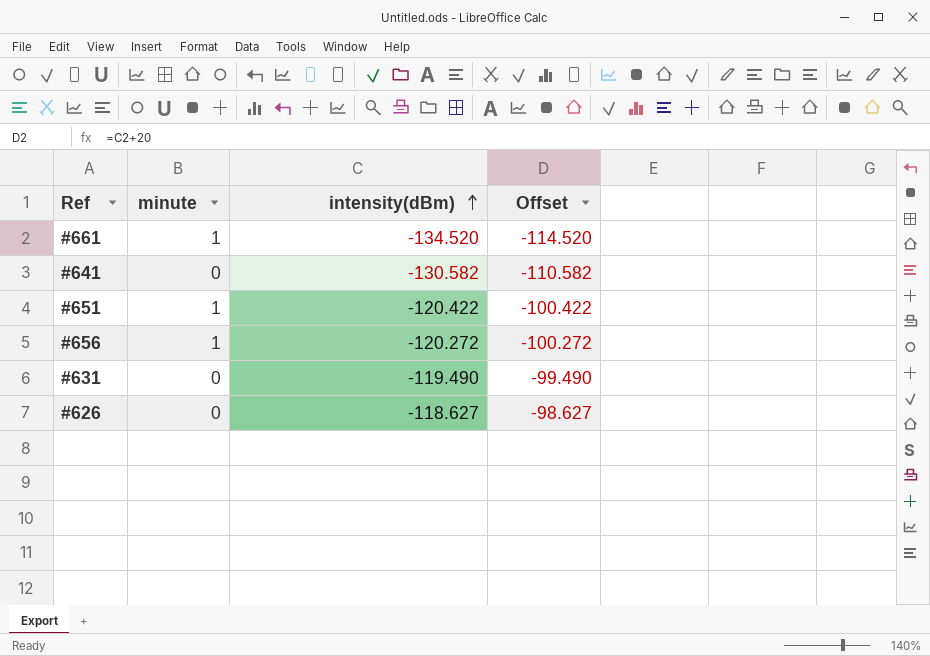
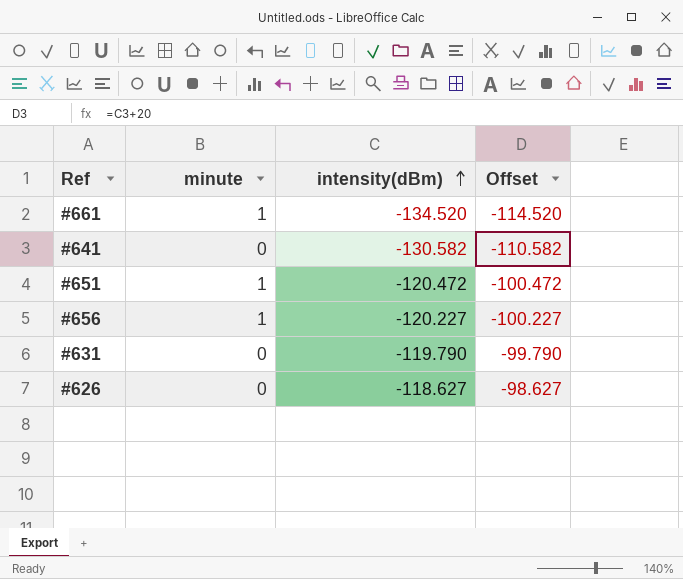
#651 | intensity(dBm): -120.422 -> -120.472
#651 | Offset: -100.422 -> -100.472
#656 | intensity(dBm): -120.272 -> -120.227
#656 | Offset: -100.272 -> -100.227
#631 | intensity(dBm): -119.490 -> -119.790
#631 | Offset: -99.490 -> -99.790

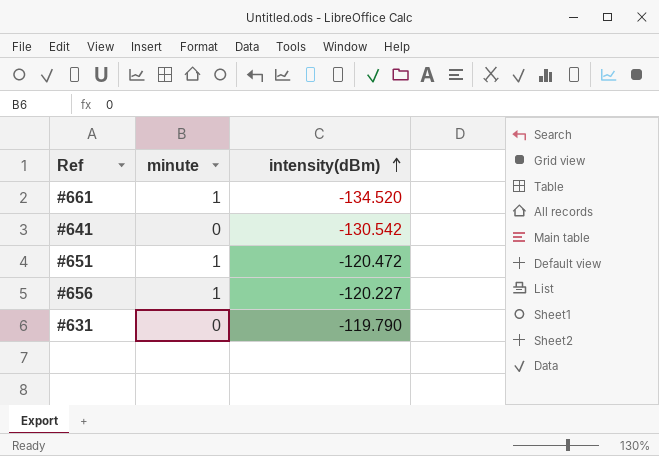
column Offset | formula: [intensity(dBm)] + 20 -> none
row #626: 0 | -118.627 | -98.627 -> none
#641 | intensity(dBm): -130.582 -> -130.542

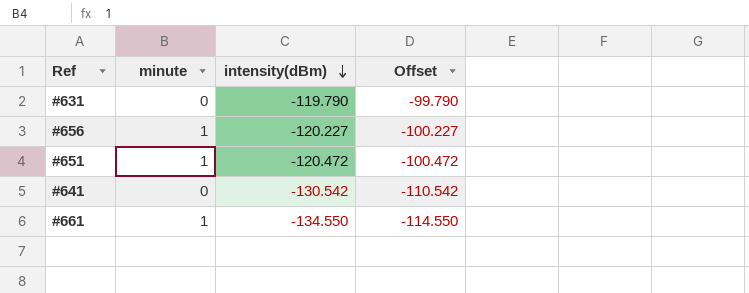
row order: intensity(dBm) ascending -> intensity(dBm) descending
column Offset | formula: none -> [intensity(dBm)] + 20
#661 | intensity(dBm): -134.520 -> -134.550

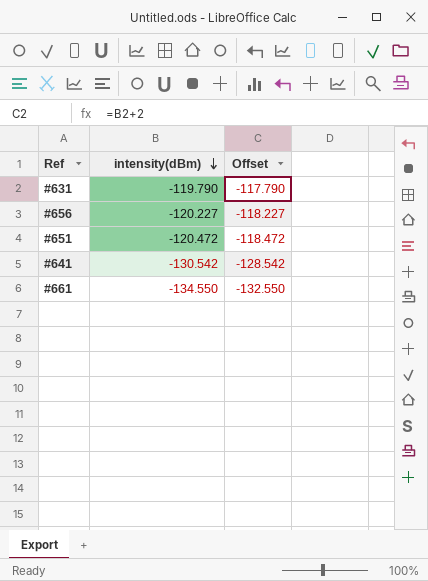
column minute | position: 2 -> none
column Offset | formula: [intensity(dBm)] + 20 -> [intensity(dBm)] + 2

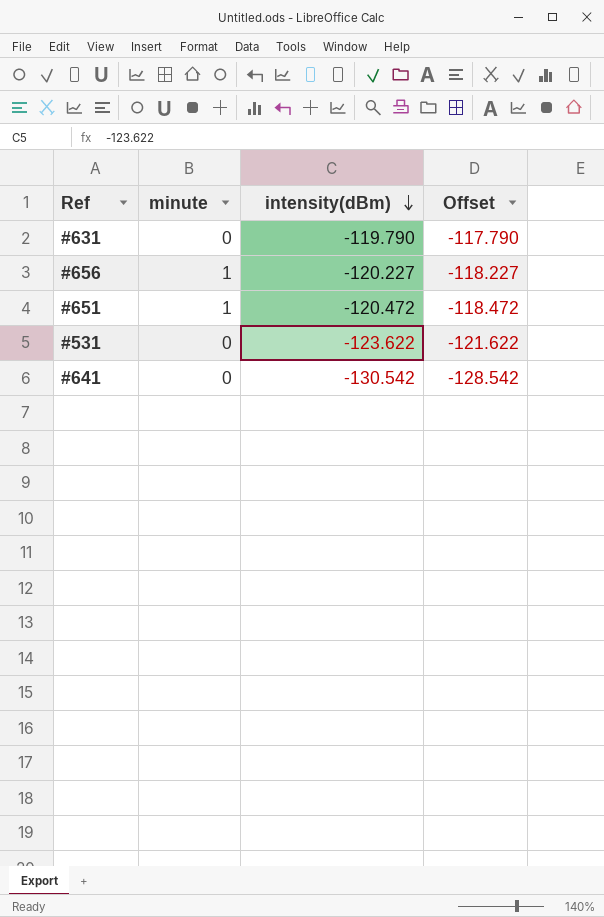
column minute | position: none -> 2
row #661: -134.550 | -132.550 -> none
row #531: none -> 0 | -123.622 | -121.622

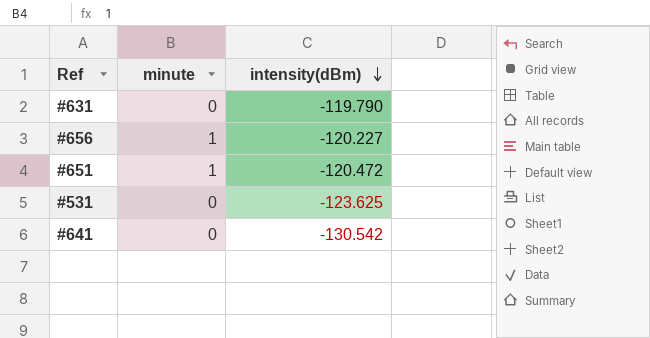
column Offset | formula: [intensity(dBm)] + 2 -> none
#531 | intensity(dBm): -123.622 -> -123.625

